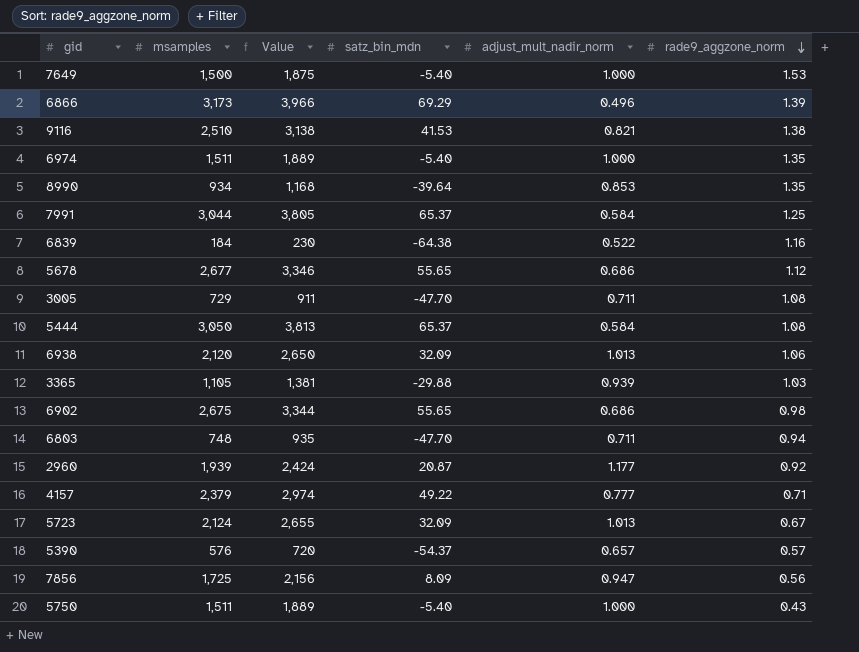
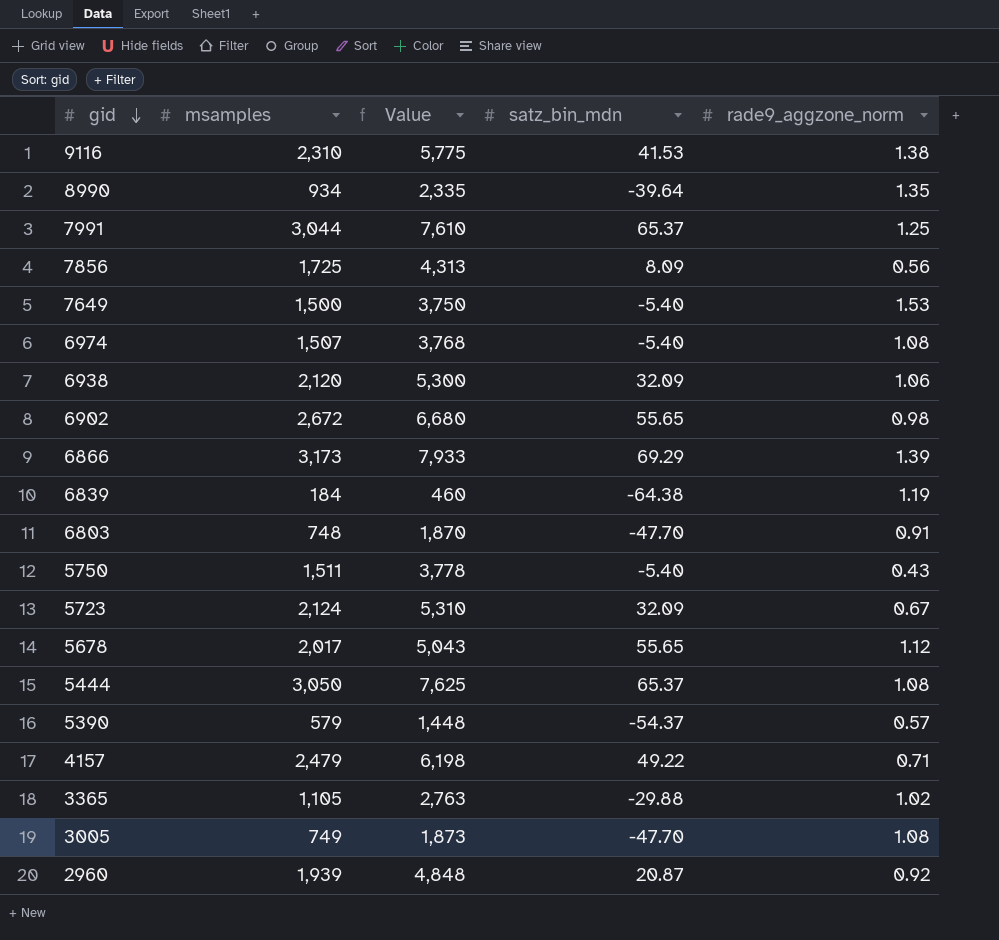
row order: rade9_aggzone_norm descending -> gid descending
column adjust_mult_nadir_norm | position: 5 -> none
column Value | formula: [msamples] * 1.25 -> [msamples] * 2.5
9116 | msamples: 2,510 -> 2,310
6974 | msamples: 1,511 -> 1,507
6974 | rade9_aggzone_norm: 1.35 -> 1.08
6902 | msamples: 2,675 -> 2,672
6839 | rade9_aggzone_norm: 1.16 -> 1.19
6803 | rade9_aggzone_norm: 0.94 -> 0.91
5678 | msamples: 2,677 -> 2,017
5390 | msamples: 576 -> 579
4157 | msamples: 2,379 -> 2,479
3365 | rade9_aggzone_norm: 1.03 -> 1.02
3005 | msamples: 729 -> 749

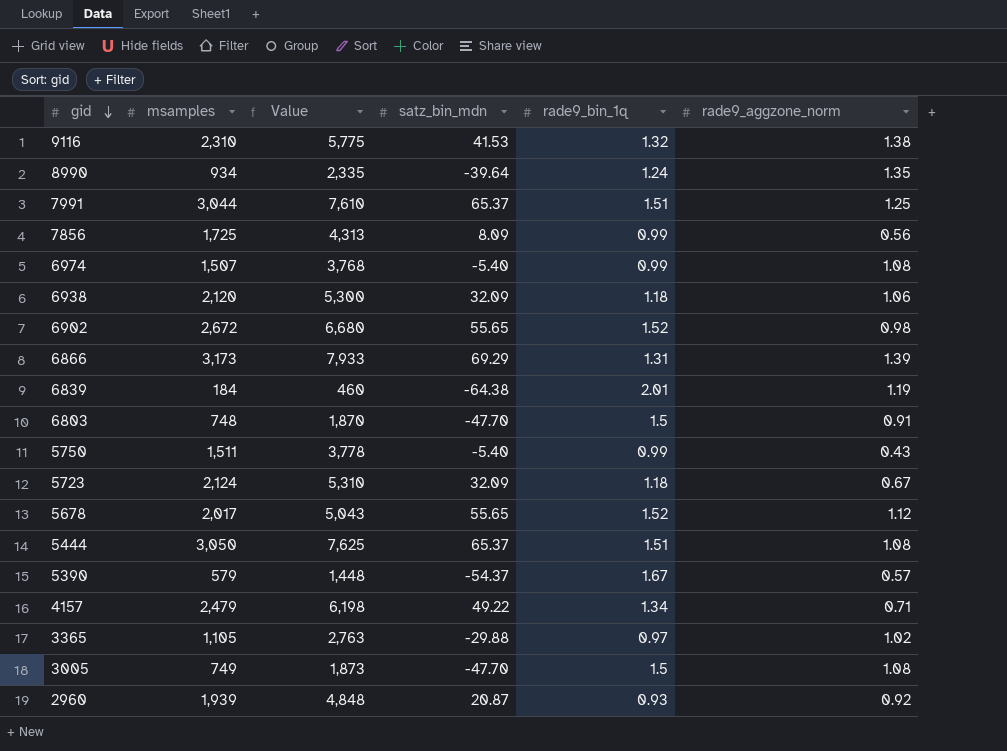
column rade9_bin_1q | position: none -> 5
row 7649: 1,500 | 3,750 | -5.40 | 1.53 -> none

